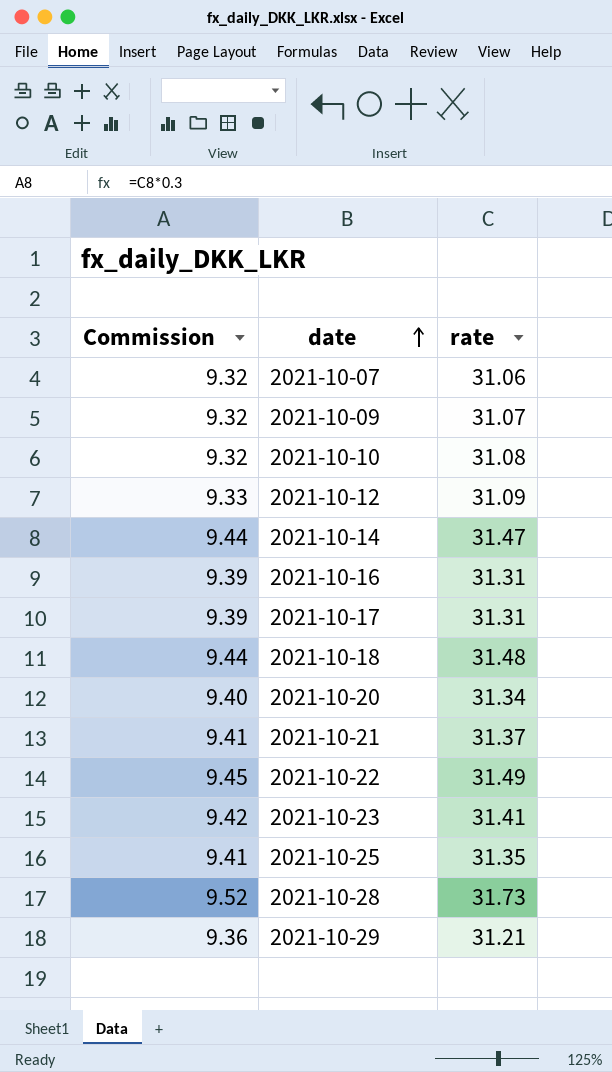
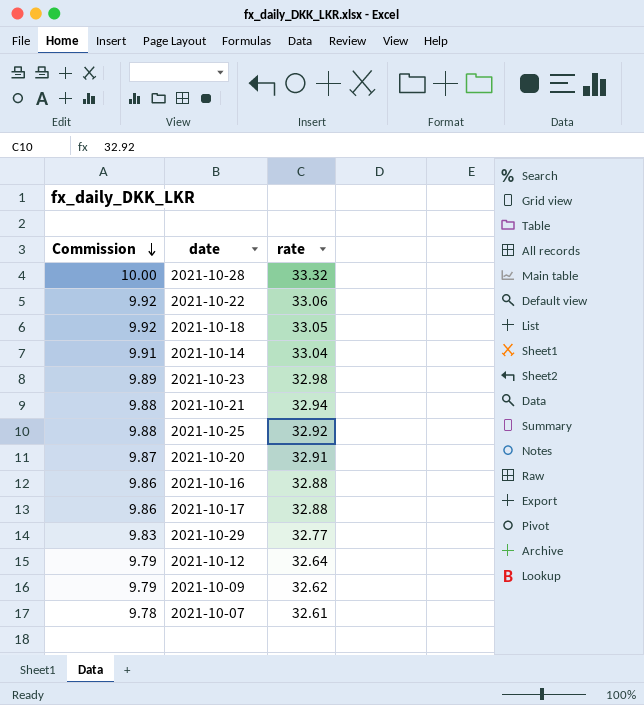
row order: date ascending -> Commission descending
row 2021-10-10: 9.32 | 31.08 -> none
2021-10-28 | Commission: 9.52 -> 10.00
2021-10-28 | rate: 31.73 -> 33.32
2021-10-22 | Commission: 9.45 -> 9.92
2021-10-22 | rate: 31.49 -> 33.06
2021-10-18 | Commission: 9.44 -> 9.92
2021-10-18 | rate: 31.48 -> 33.05
2021-10-14 | Commission: 9.44 -> 9.91
2021-10-14 | rate: 31.47 -> 33.04
2021-10-23 | Commission: 9.42 -> 9.89
2021-10-23 | rate: 31.41 -> 32.98
2021-10-21 | Commission: 9.41 -> 9.88
2021-10-21 | rate: 31.37 -> 32.94
2021-10-25 | Commission: 9.41 -> 9.88
2021-10-25 | rate: 31.35 -> 32.92
2021-10-20 | Commission: 9.40 -> 9.87
2021-10-20 | rate: 31.34 -> 32.91
2021-10-16 | Commission: 9.39 -> 9.86
2021-10-16 | rate: 31.31 -> 32.88
2021-10-17 | Commission: 9.39 -> 9.86
2021-10-17 | rate: 31.31 -> 32.88
2021-10-29 | Commission: 9.36 -> 9.83
2021-10-29 | rate: 31.21 -> 32.77
2021-10-12 | Commission: 9.33 -> 9.79
2021-10-12 | rate: 31.09 -> 32.64
2021-10-09 | Commission: 9.32 -> 9.79
2021-10-09 | rate: 31.07 -> 32.62
2021-10-07 | Commission: 9.32 -> 9.78
2021-10-07 | rate: 31.06 -> 32.61

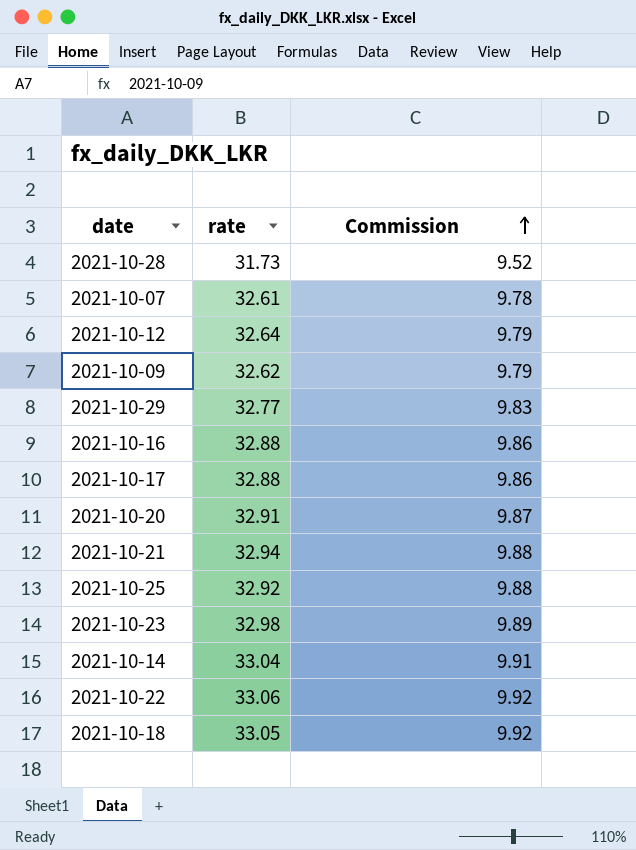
row order: Commission descending -> Commission ascending
column Commission | position: 1 -> 3
2021-10-28 | rate: 33.32 -> 31.73
2021-10-28 | Commission: 10.00 -> 9.52

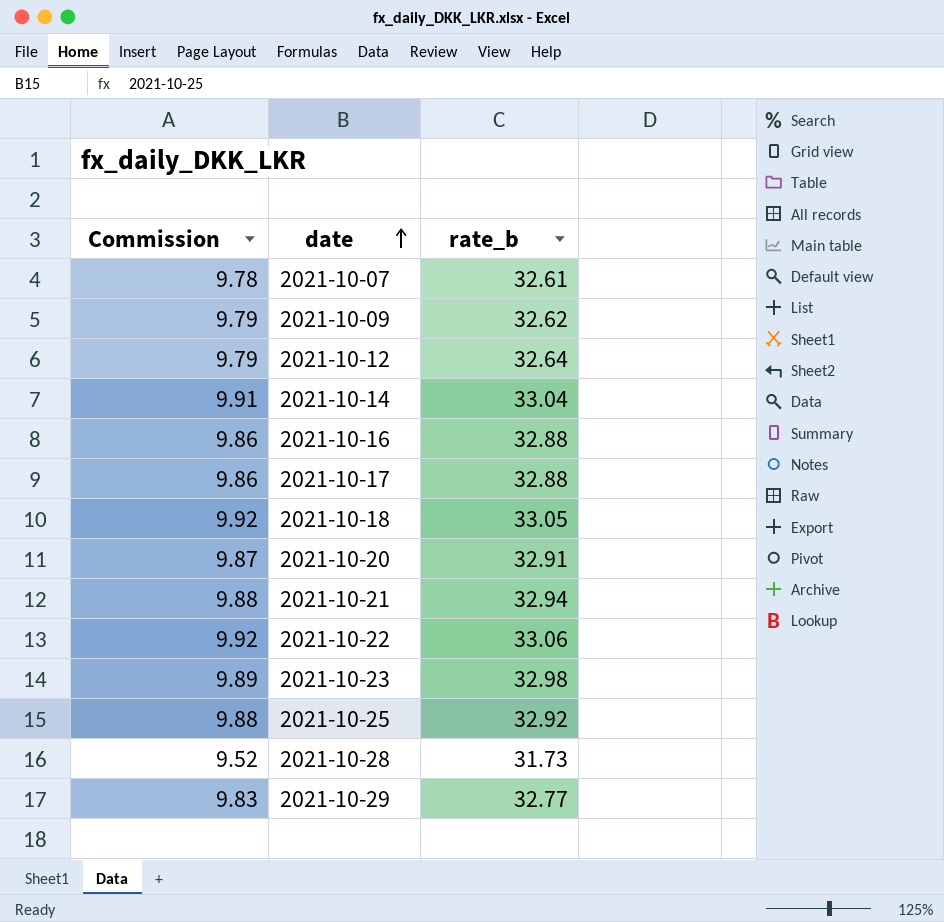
row order: Commission ascending -> date ascending
column Commission | position: 3 -> 1
column name: rate -> rate_b

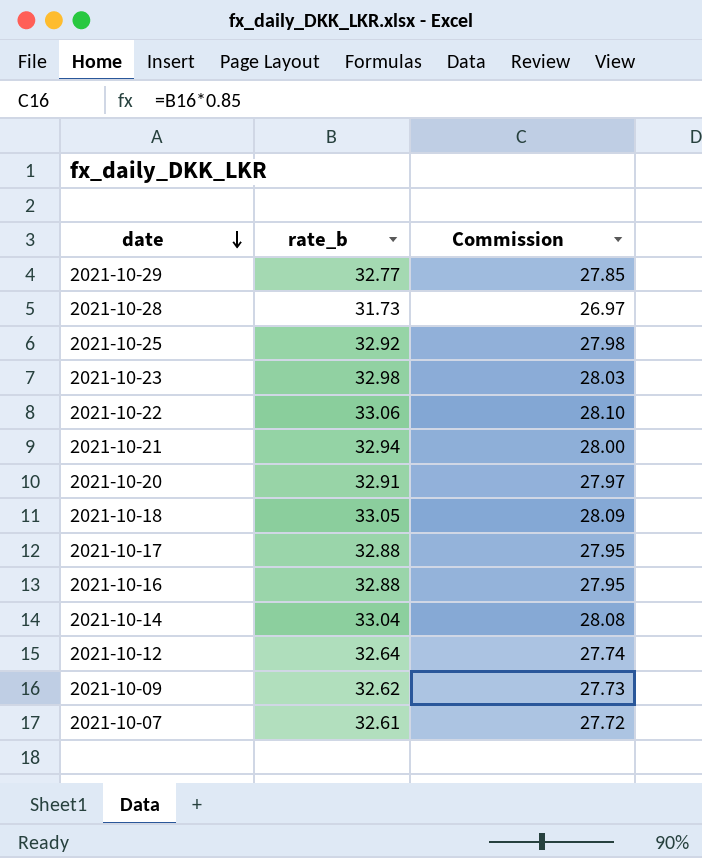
row order: date ascending -> date descending
column Commission | formula: [rate_b] * 0.3 -> [rate_b] * 0.85
column Commission | position: 1 -> 3

